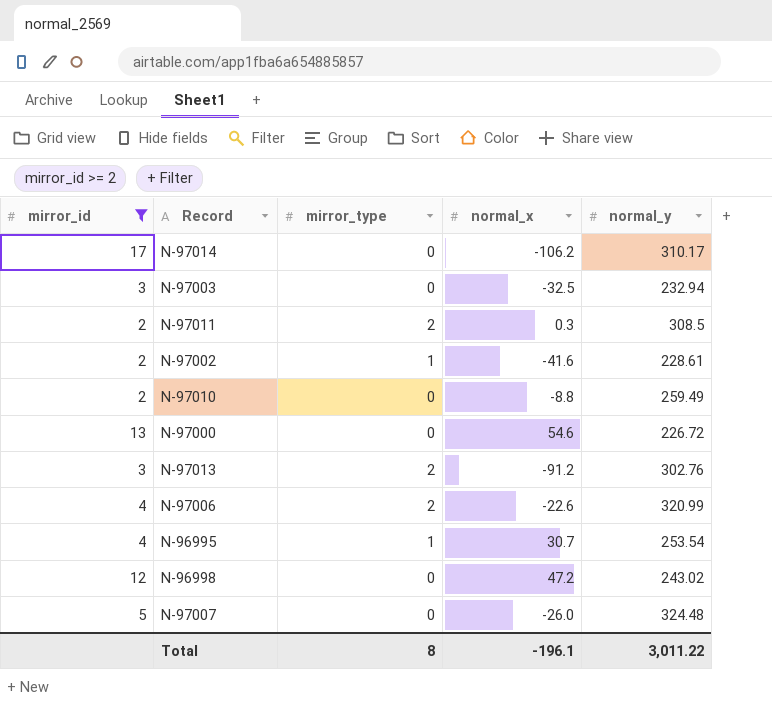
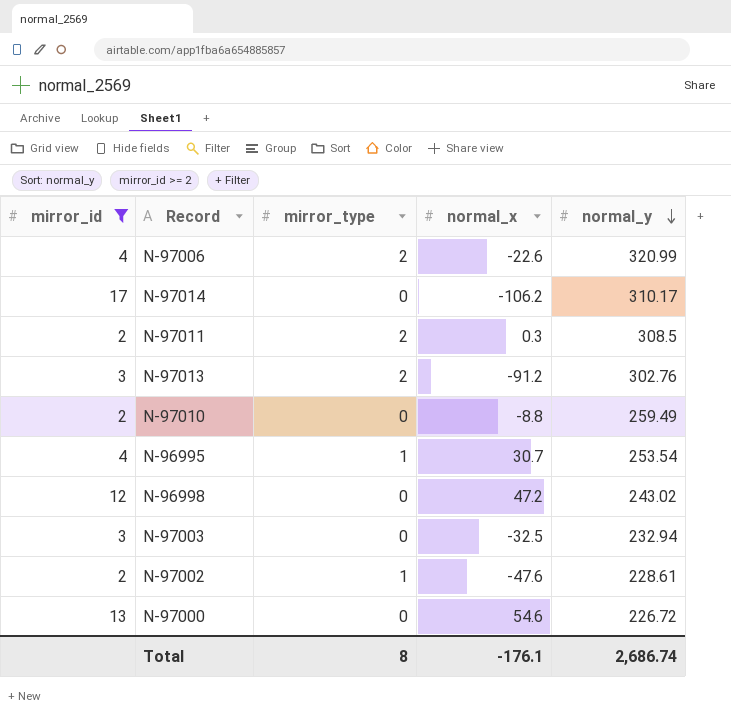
row order: none -> normal_y descending
row N-97007: 5 | 0 | -26.0 | 324.48 -> none
N-97002 | normal_x: -41.6 -> -47.6
Total | normal_x: -196.1 -> -176.1
Total | normal_y: 3,011.22 -> 2,686.74

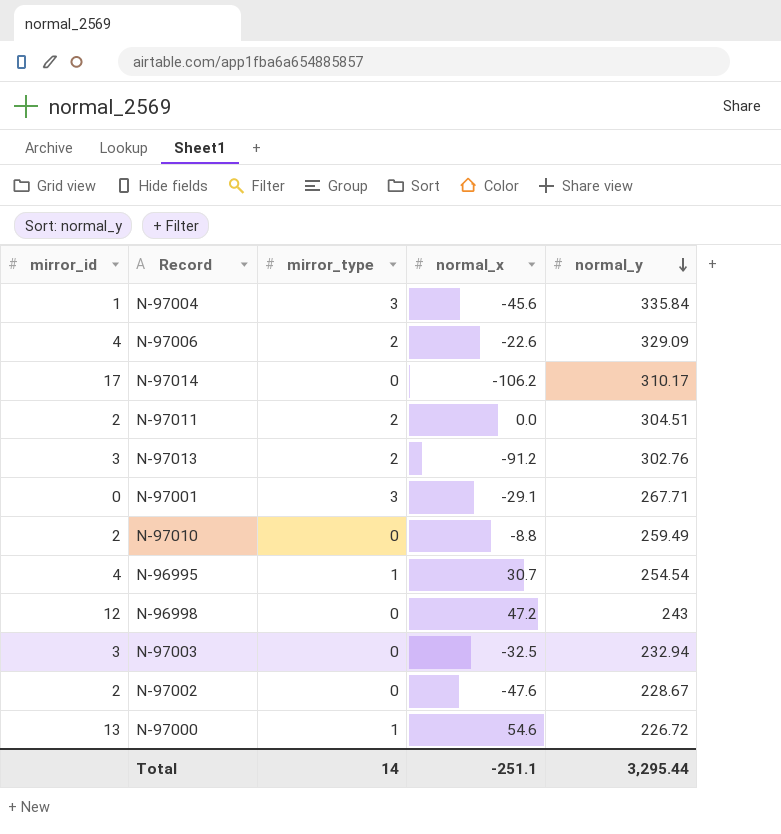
filter: mirror_id >= 2 -> none
N-97006 | normal_y: 320.99 -> 329.09
N-97011 | normal_x: 0.3 -> 0.0
N-97011 | normal_y: 308.5 -> 304.51
N-96995 | normal_y: 253.54 -> 254.54
N-96998 | normal_y: 243.02 -> 243
N-97002 | mirror_type: 1 -> 0
N-97002 | normal_y: 228.61 -> 228.67
N-97000 | mirror_type: 0 -> 1
Total | mirror_type: 8 -> 14
Total | normal_x: -176.1 -> -251.1
Total | normal_y: 2,686.74 -> 3,295.44

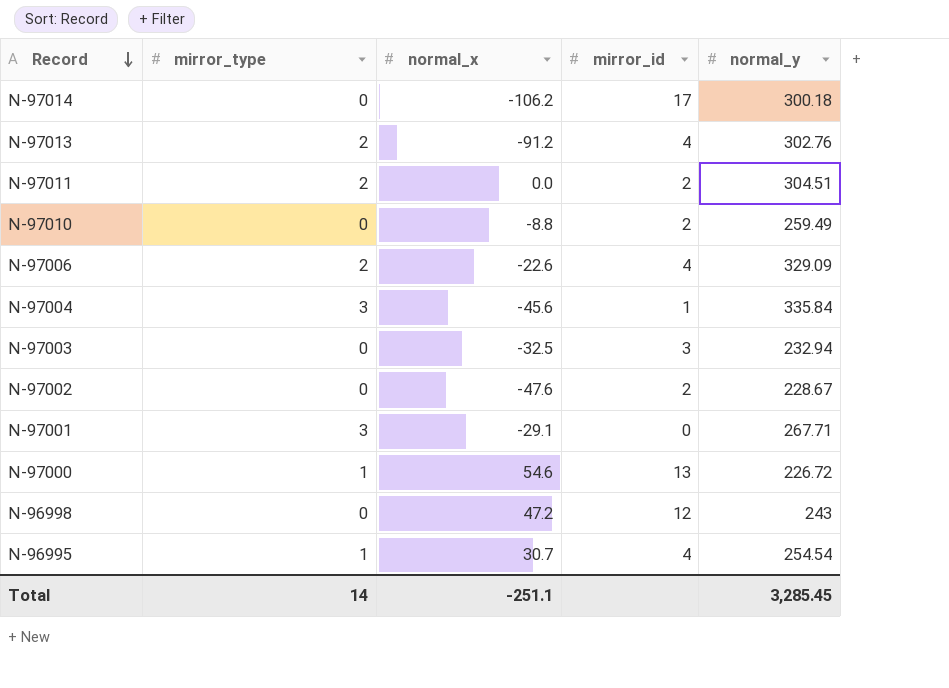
row order: normal_y descending -> Record descending
column mirror_id | position: 1 -> 4
N-97014 | normal_y: 310.17 -> 300.18
N-97013 | mirror_id: 3 -> 4
Total | normal_y: 3,295.44 -> 3,285.45

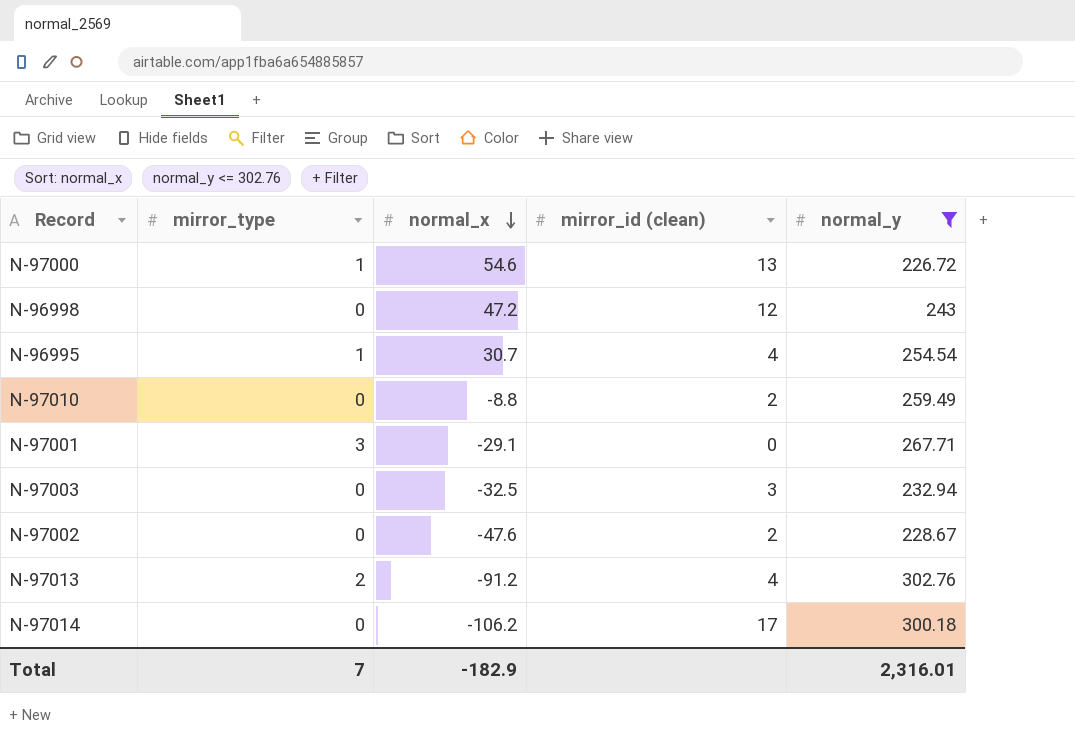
filter: none -> normal_y <= 302.76
row order: Record descending -> normal_x descending
column name: mirror_id -> mirror_id (clean)
Total | mirror_type: 14 -> 7
Total | normal_x: -251.1 -> -182.9
Total | normal_y: 3,285.45 -> 2,316.01

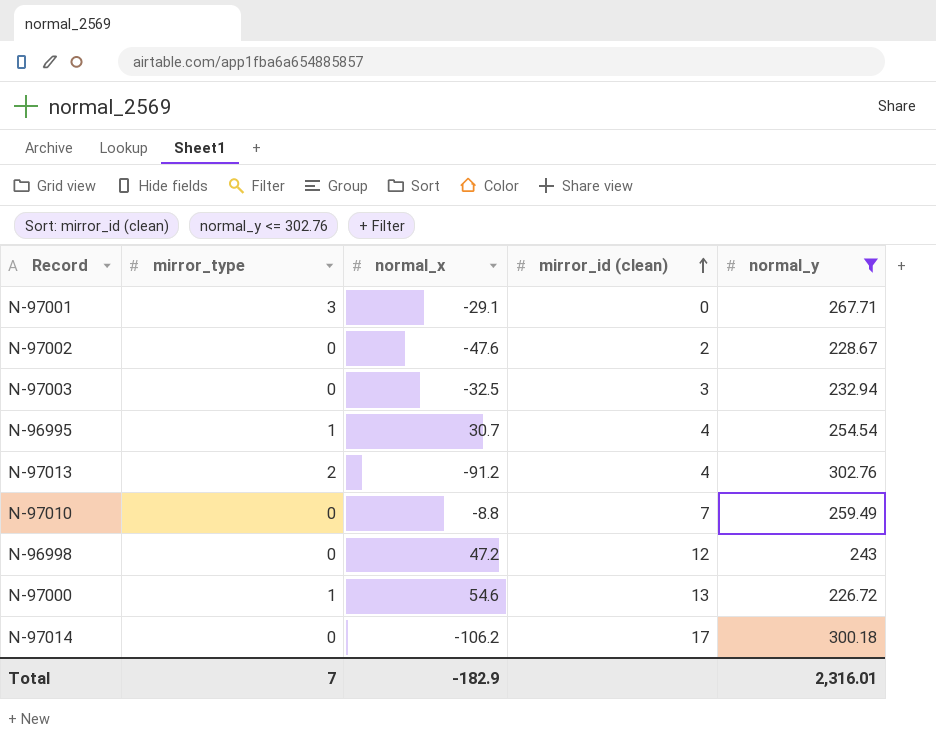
row order: normal_x descending -> mirror_id (clean) ascending
N-97010 | mirror_id (clean): 2 -> 7

